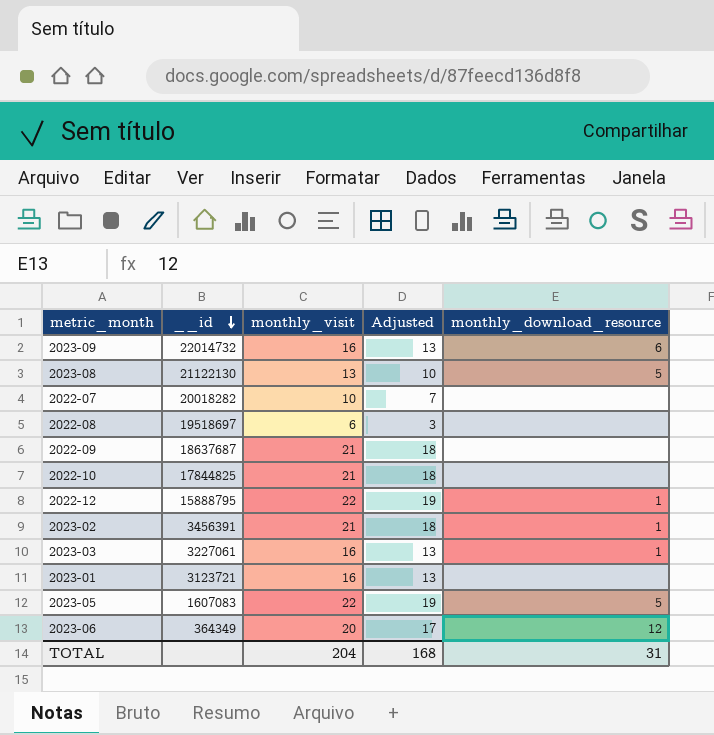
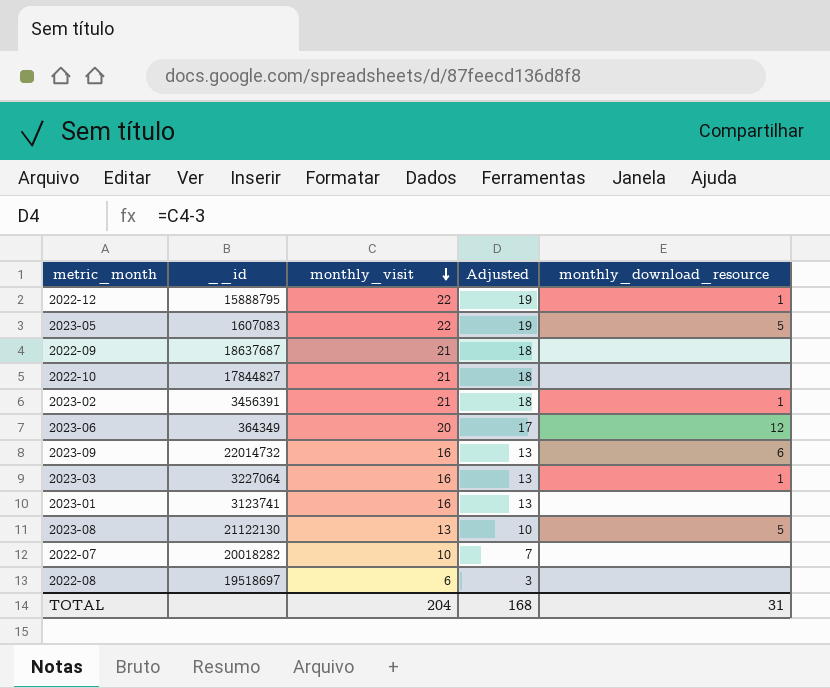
row order: __id descending -> monthly_visit descending
2022-10 | __id: 17844825 -> 17844827
2023-03 | __id: 3227061 -> 3227064
2023-01 | __id: 3123721 -> 3123741

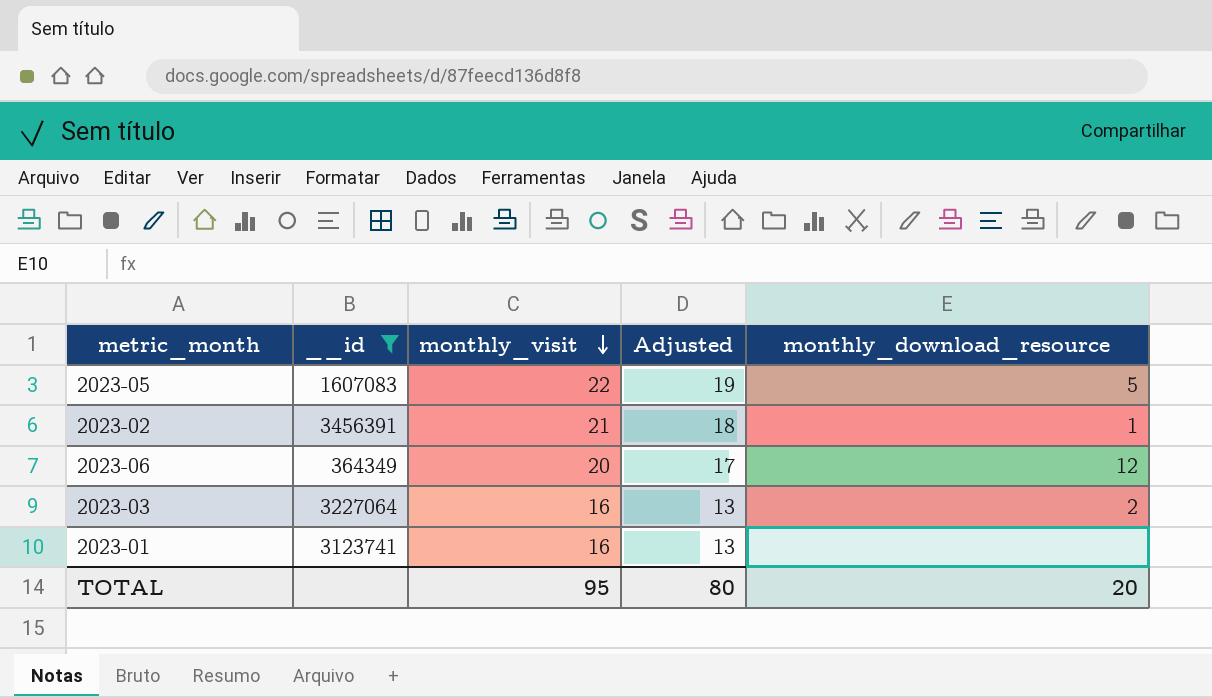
filter: none -> __id <= 3456391
2023-03 | monthly_download_resource: 1 -> 2
TOTAL | monthly_visit: 204 -> 95
TOTAL | Adjusted: 168 -> 80
TOTAL | monthly_download_resource: 31 -> 20

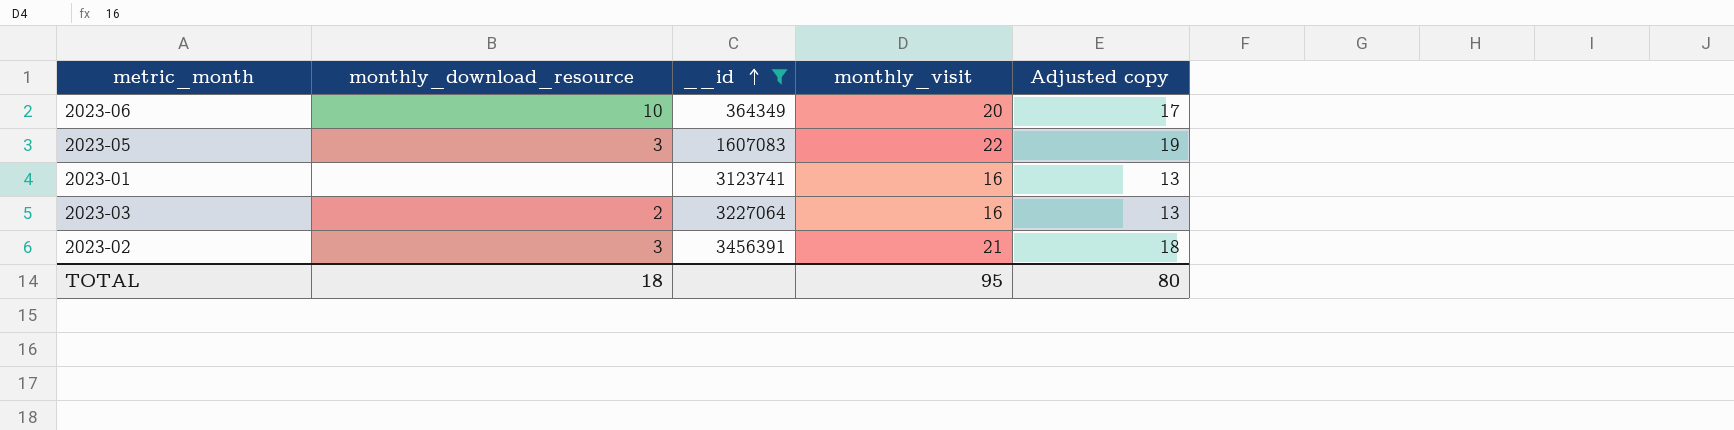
row order: monthly_visit descending -> __id ascending
column monthly_download_resource | position: 5 -> 2
column name: Adjusted -> Adjusted copy
2023-06 | monthly_download_resource: 12 -> 10
2023-05 | monthly_download_resource: 5 -> 3
2023-02 | monthly_download_resource: 1 -> 3
TOTAL | monthly_download_resource: 20 -> 18

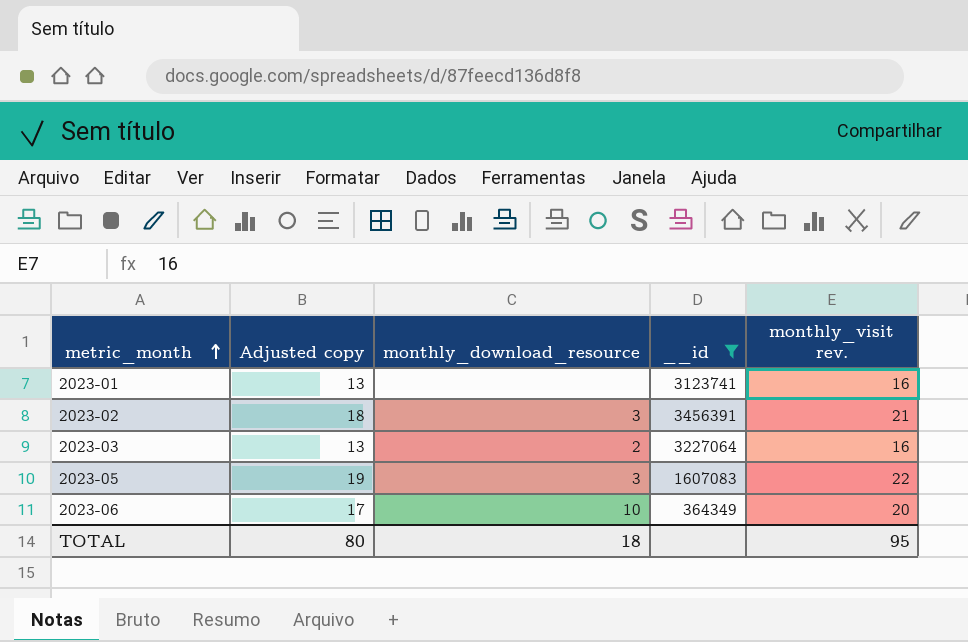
row order: __id ascending -> metric_month ascending
column Adjusted copy | position: 5 -> 2
column name: monthly_visit -> monthly_visit rev.

